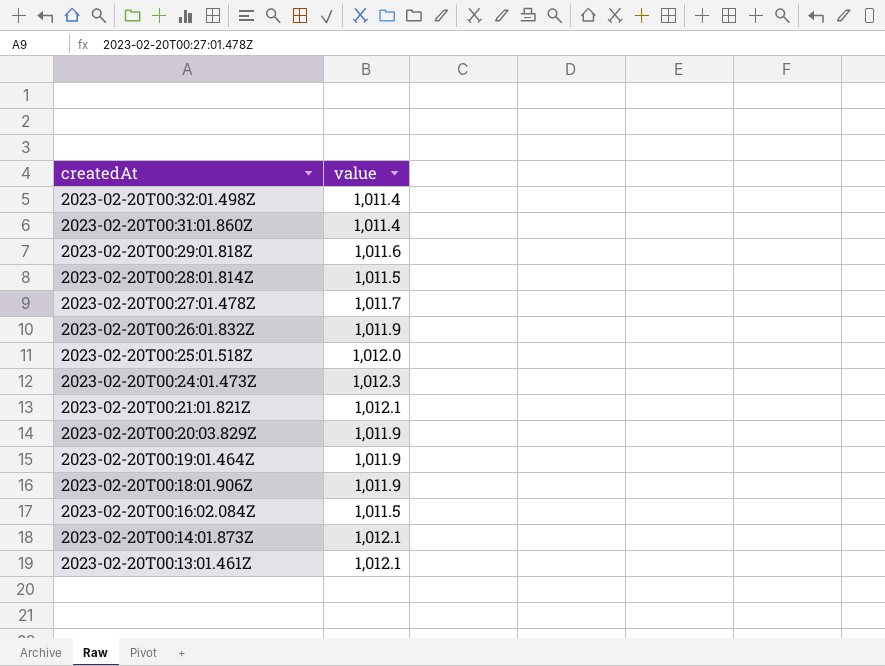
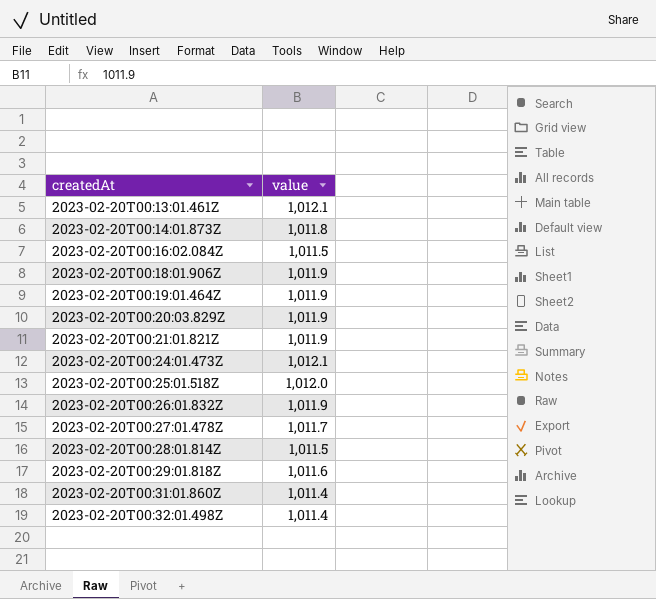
row order: createdAt descending -> createdAt ascending
2023-02-20T00:14:01.873Z | value: 1,012.1 -> 1,011.8
2023-02-20T00:21:01.821Z | value: 1,012.1 -> 1,011.9
2023-02-20T00:24:01.473Z | value: 1,012.3 -> 1,012.1

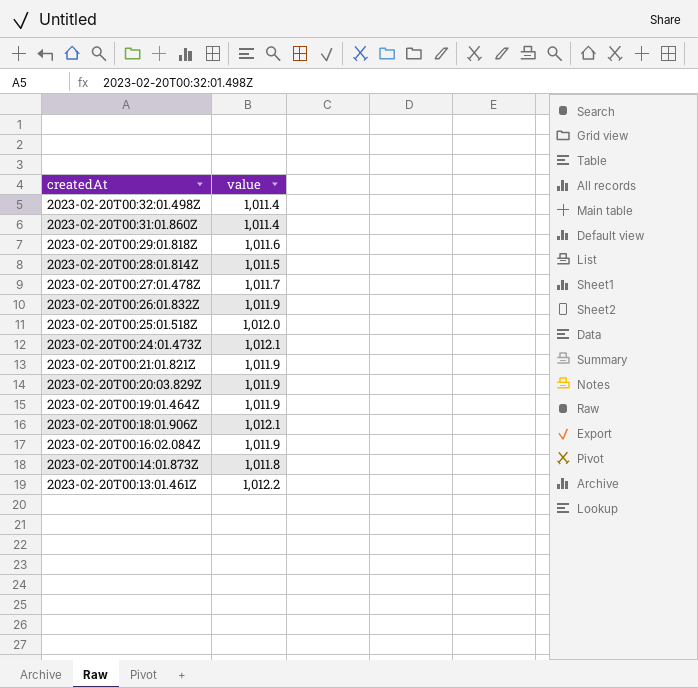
row order: createdAt ascending -> createdAt descending
2023-02-20T00:18:01.906Z | value: 1,011.9 -> 1,012.1
2023-02-20T00:16:02.084Z | value: 1,011.5 -> 1,011.9
2023-02-20T00:13:01.461Z | value: 1,012.1 -> 1,012.2

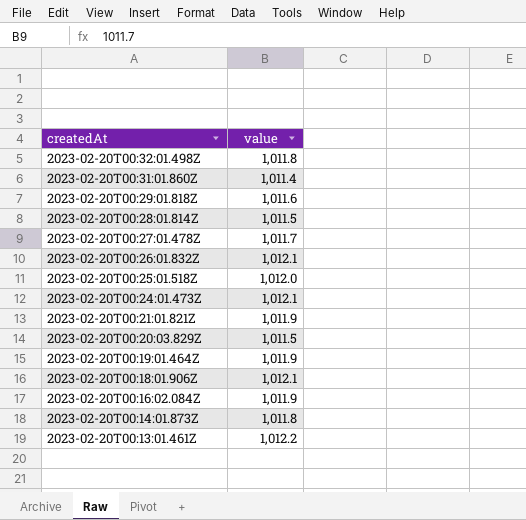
2023-02-20T00:32:01.498Z | value: 1,011.4 -> 1,011.8
2023-02-20T00:26:01.832Z | value: 1,011.9 -> 1,012.1
2023-02-20T00:20:03.829Z | value: 1,011.9 -> 1,011.5

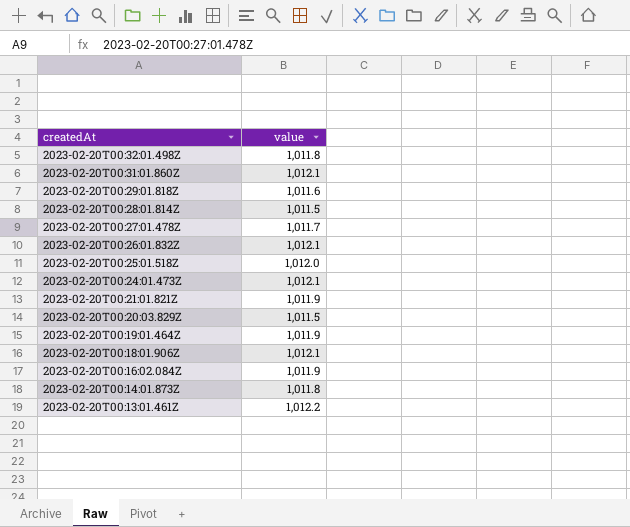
2023-02-20T00:31:01.860Z | value: 1,011.4 -> 1,012.1

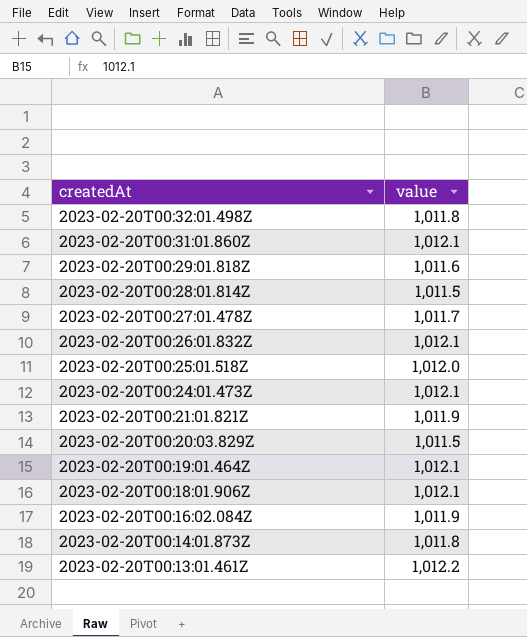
2023-02-20T00:19:01.464Z | value: 1,011.9 -> 1,012.1

